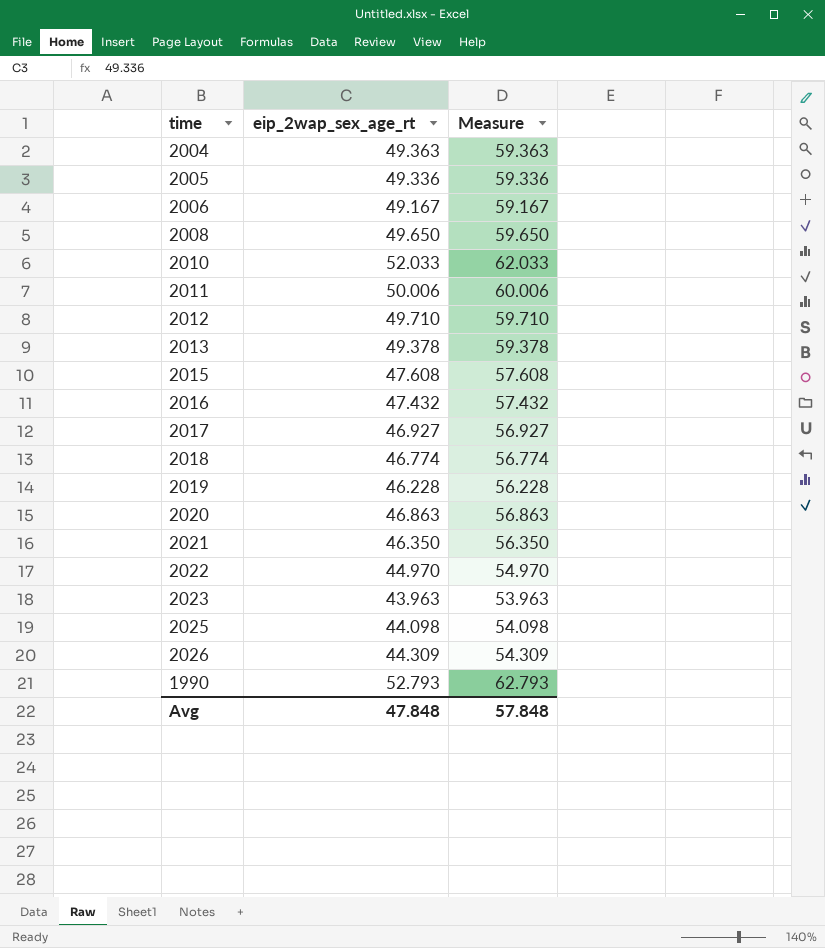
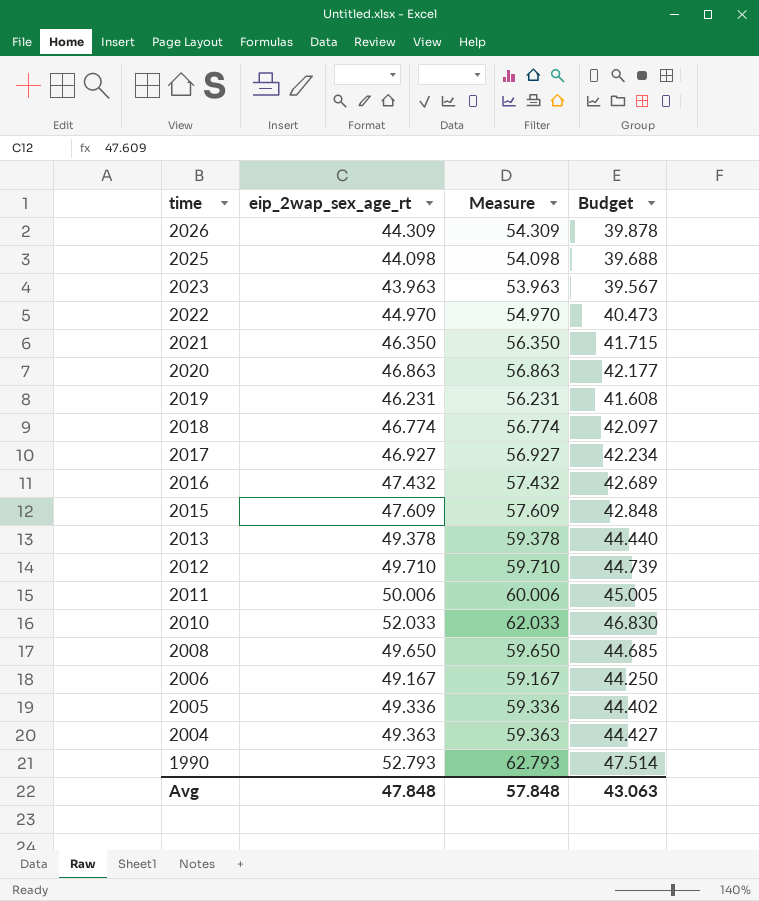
row order: none -> time descending
column Budget | formula: none -> [eip_2wap_sex_age_rt] * 0.9
2019 | eip_2wap_sex_age_rt: 46.228 -> 46.231
2019 | Measure: 56.228 -> 56.231
2015 | eip_2wap_sex_age_rt: 47.608 -> 47.609
2015 | Measure: 57.608 -> 57.609

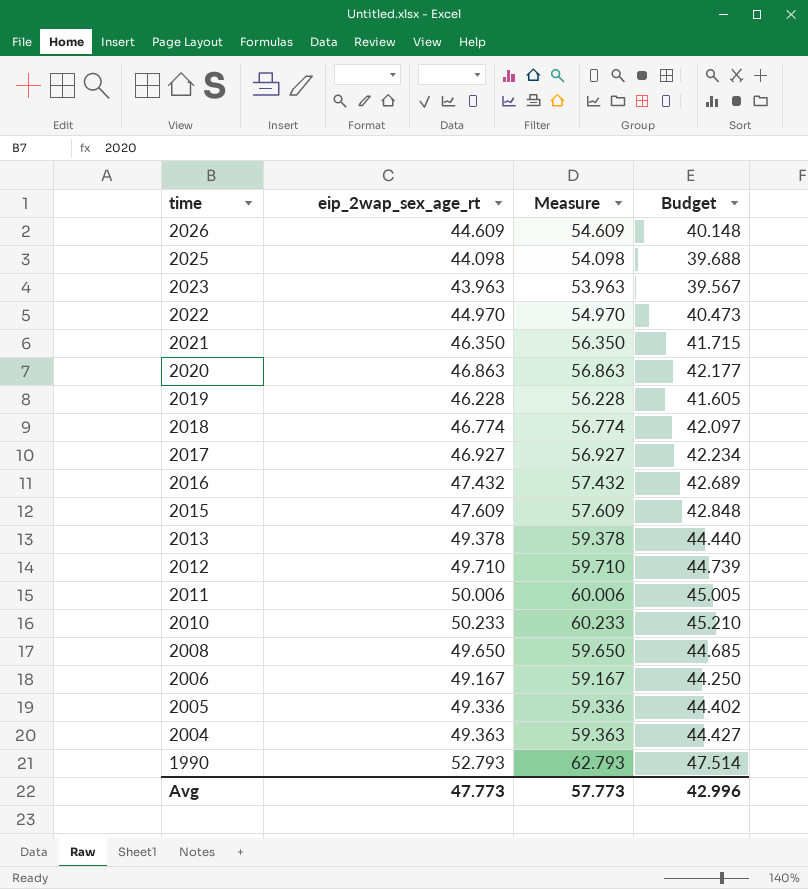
2026 | eip_2wap_sex_age_rt: 44.309 -> 44.609
2026 | Measure: 54.309 -> 54.609
2026 | Budget: 39.878 -> 40.148
2019 | eip_2wap_sex_age_rt: 46.231 -> 46.228
2019 | Measure: 56.231 -> 56.228
2019 | Budget: 41.608 -> 41.605
2010 | eip_2wap_sex_age_rt: 52.033 -> 50.233
2010 | Measure: 62.033 -> 60.233
2010 | Budget: 46.830 -> 45.210
Avg | eip_2wap_sex_age_rt: 47.848 -> 47.773
Avg | Measure: 57.848 -> 57.773
Avg | Budget: 43.063 -> 42.996

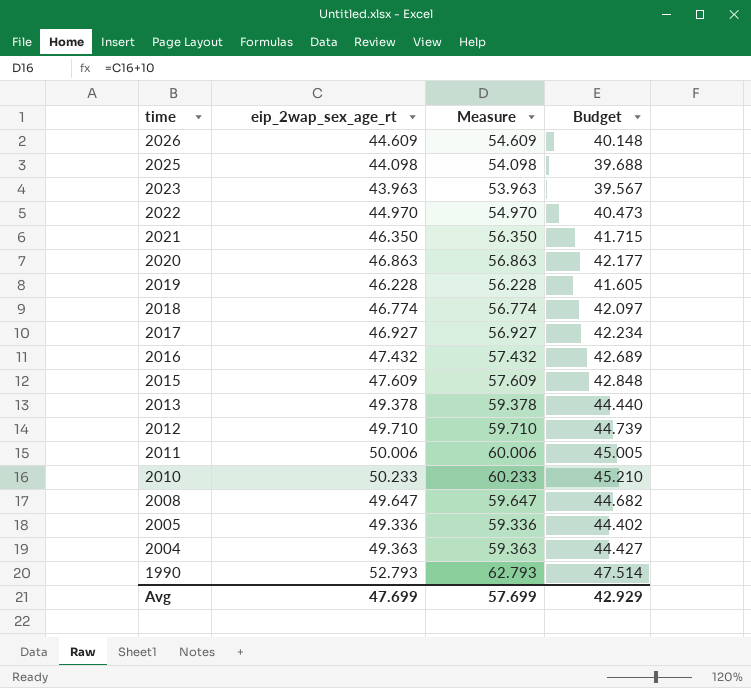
row 2006: 49.167 | 59.167 | 44.250 -> none
2008 | eip_2wap_sex_age_rt: 49.650 -> 49.647
2008 | Measure: 59.650 -> 59.647
2008 | Budget: 44.685 -> 44.682
Avg | eip_2wap_sex_age_rt: 47.773 -> 47.699
Avg | Measure: 57.773 -> 57.699
Avg | Budget: 42.996 -> 42.929

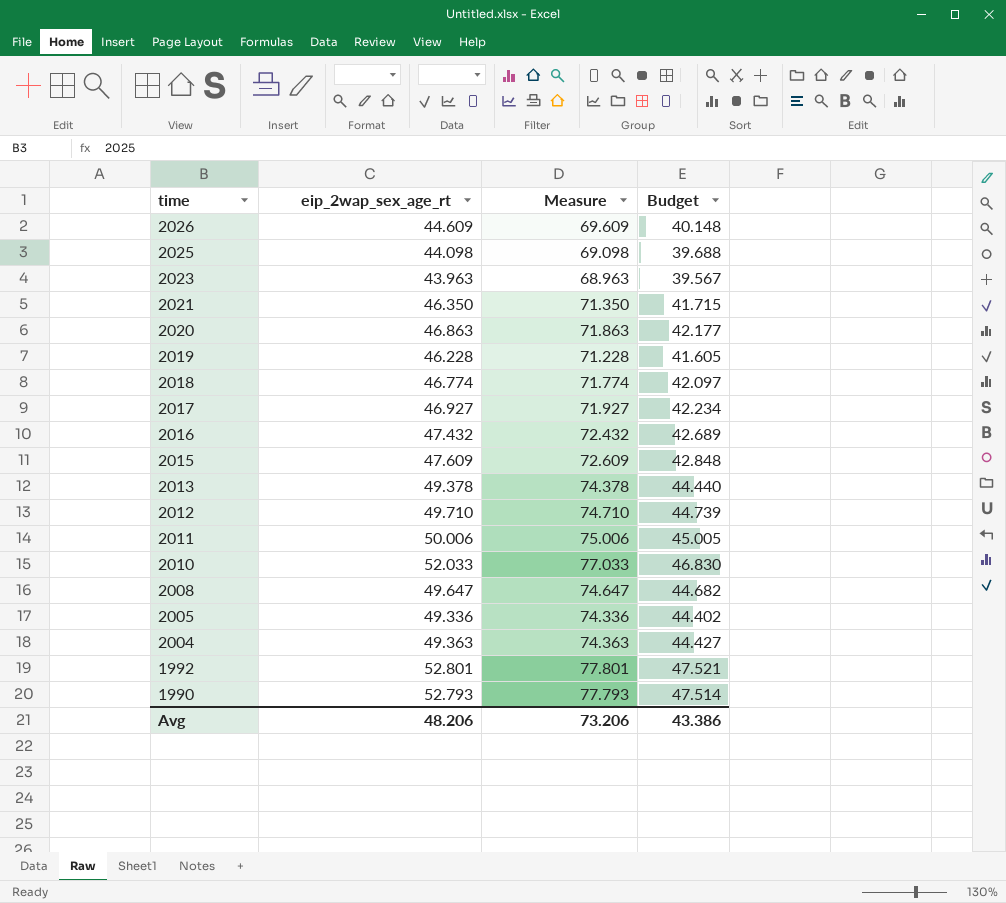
column Measure | formula: [eip_2wap_sex_age_rt] + 10 -> [eip_2wap_sex_age_rt] + 25
row 2022: 44.970 | 54.970 | 40.473 -> none
2010 | eip_2wap_sex_age_rt: 50.233 -> 52.033
2010 | Budget: 45.210 -> 46.830
row 1992: none -> 52.801 | 77.801 | 47.521
Avg | eip_2wap_sex_age_rt: 47.699 -> 48.206
Avg | Measure: 57.699 -> 73.206
Avg | Budget: 42.929 -> 43.386

